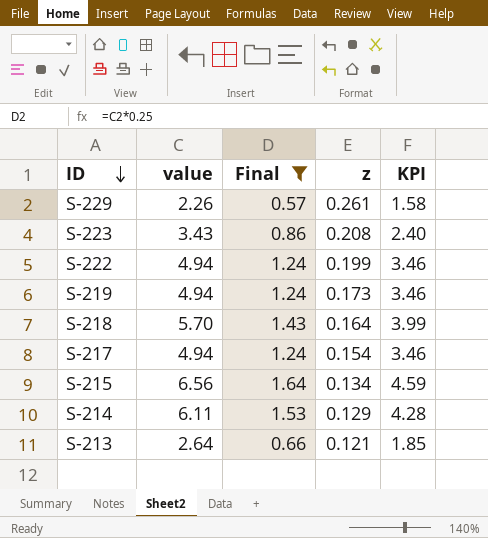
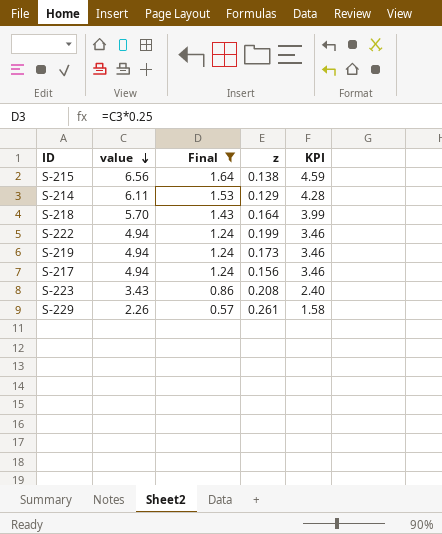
row order: ID descending -> value descending
row S-213: 2.64 | 0.66 | 0.121 | 1.85 -> none
S-215 | z: 0.134 -> 0.138
S-217 | z: 0.154 -> 0.156

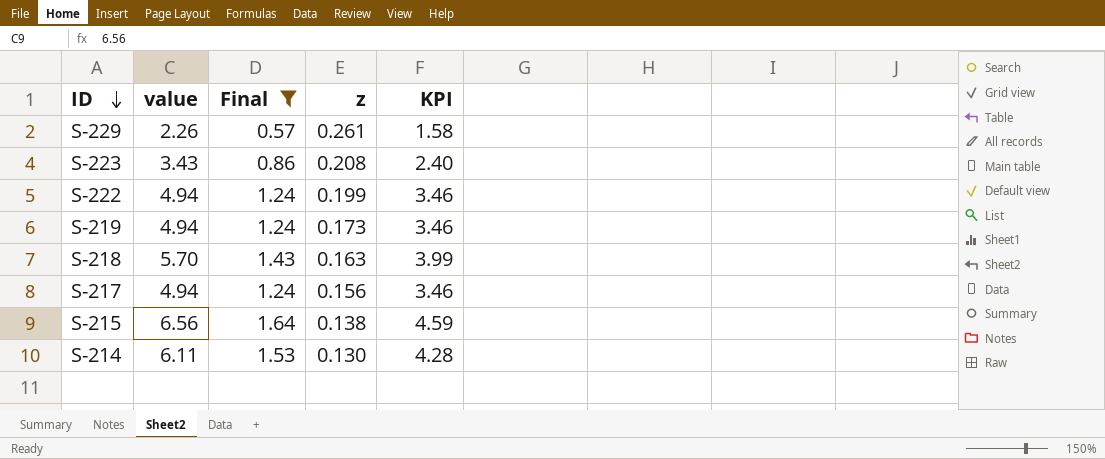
row order: value descending -> ID descending
S-218 | z: 0.164 -> 0.163
S-214 | z: 0.129 -> 0.130

